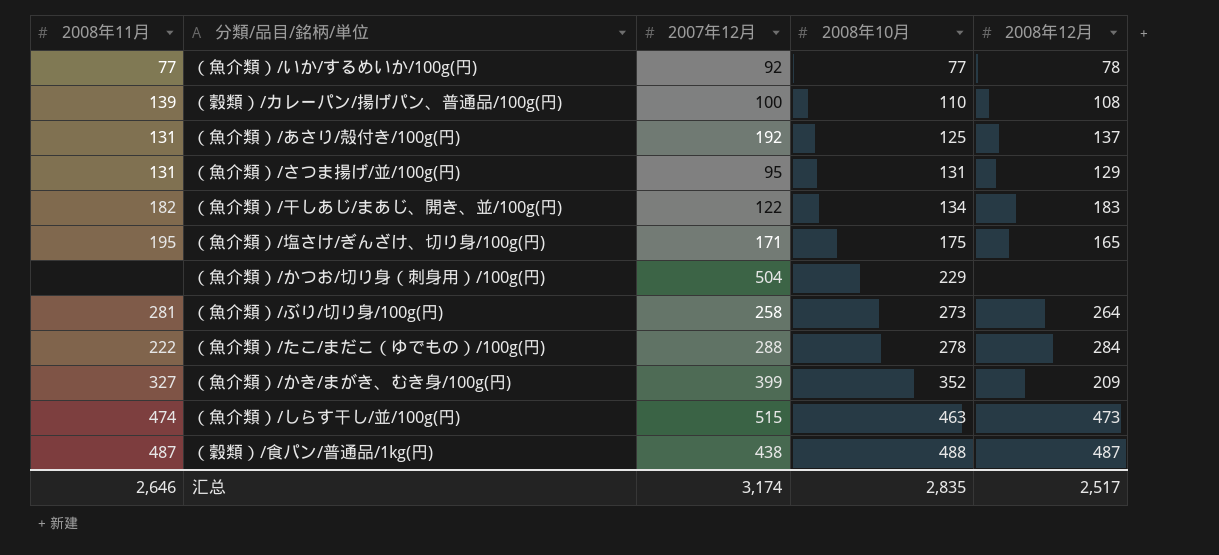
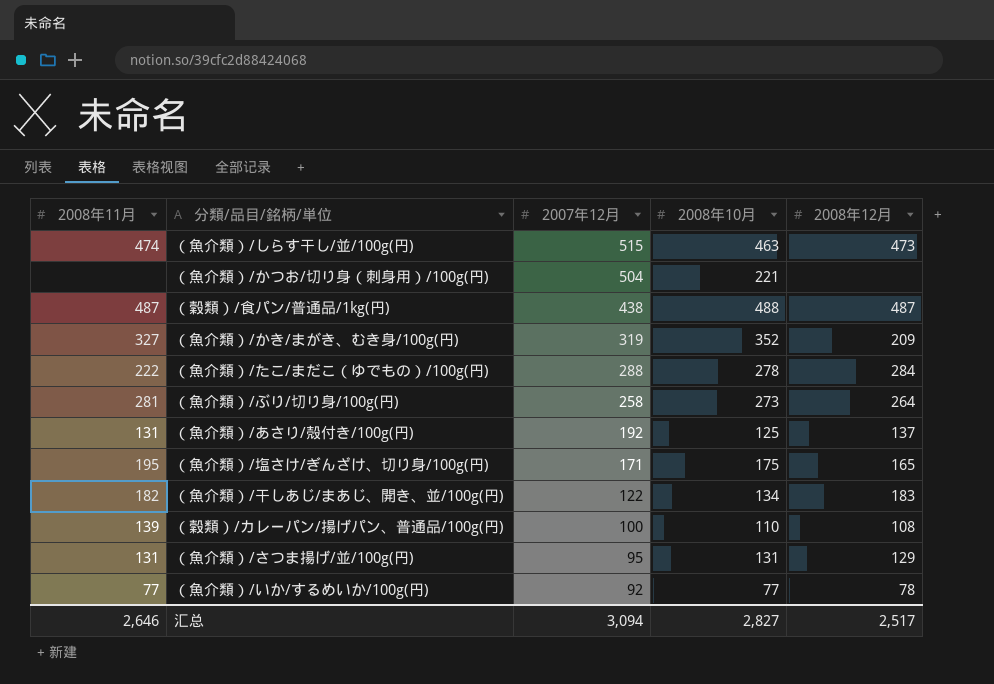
row order: 2008年10月 ascending -> 2007年12月 descending
（魚介類）/かつお/切り身（刺身用）/100g(円) | 2008年10月: 229 -> 221
（魚介類）/かき/まがき、むき身/100g(円) | 2007年12月: 399 -> 319
汇总 | 2007年12月: 3,174 -> 3,094
汇总 | 2008年10月: 2,835 -> 2,827

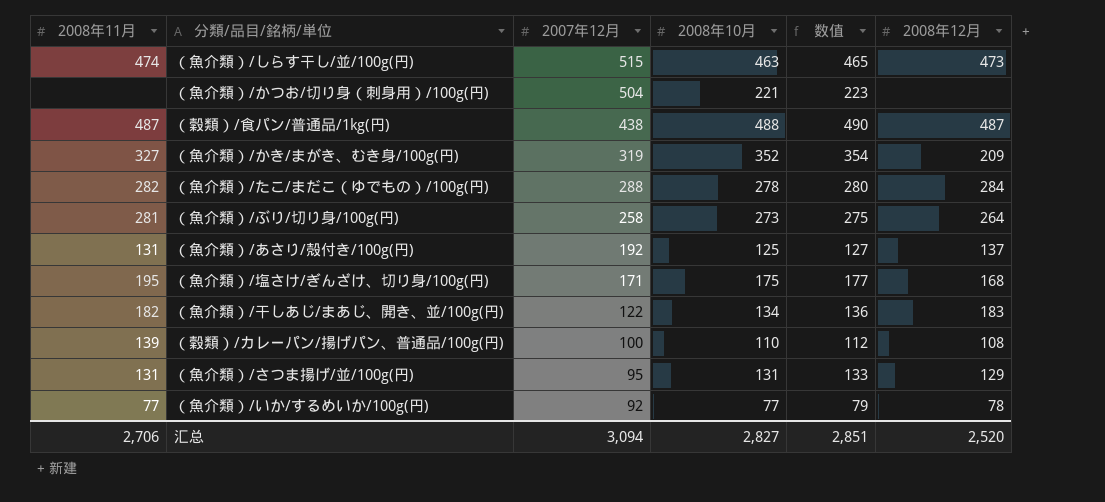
column 数值 | formula: none -> [2008年10月] + 2
（魚介類）/たこ/まだこ（ゆでもの）/100g(円) | 2008年11月: 222 -> 282
（魚介類）/塩さけ/ぎんざけ、切り身/100g(円) | 2008年12月: 165 -> 168
汇总 | 2008年11月: 2,646 -> 2,706
汇总 | 2008年12月: 2,517 -> 2,520

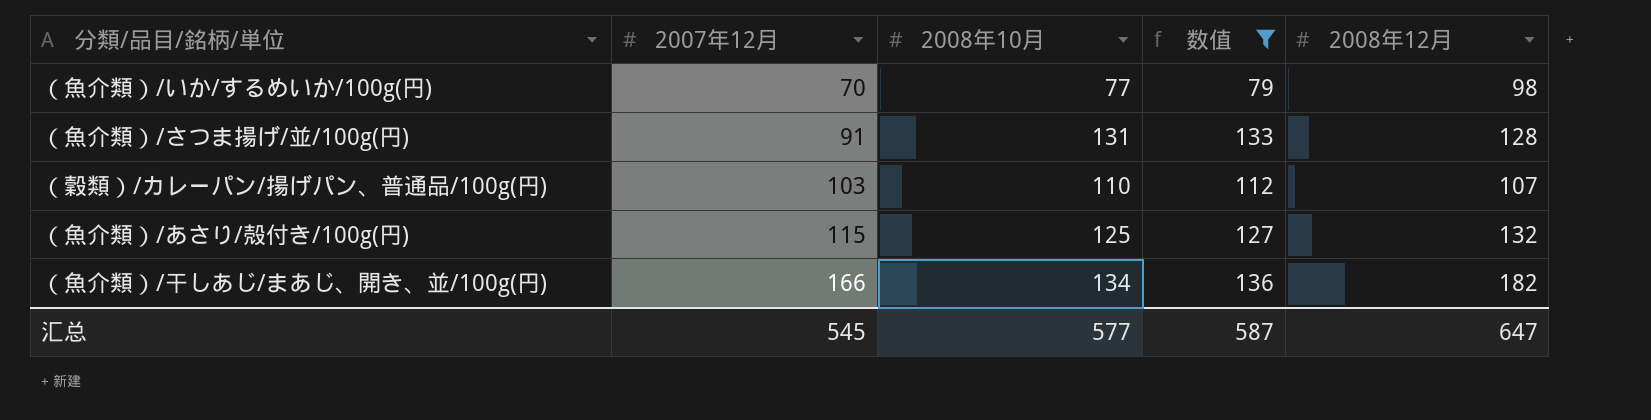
filter: none -> 数值 <= 136
row order: 2007年12月 descending -> 2007年12月 ascending
column 2008年11月 | position: 1 -> none
（魚介類）/いか/するめいか/100g(円) | 2007年12月: 92 -> 70
（魚介類）/いか/するめいか/100g(円) | 2008年12月: 78 -> 98
（魚介類）/さつま揚げ/並/100g(円) | 2007年12月: 95 -> 91
（魚介類）/さつま揚げ/並/100g(円) | 2008年12月: 129 -> 128
（穀類）/カレーパン/揚げパン、普通品/100g(円) | 2007年12月: 100 -> 103
（穀類）/カレーパン/揚げパン、普通品/100g(円) | 2008年12月: 108 -> 107
（魚介類）/あさり/殻付き/100g(円) | 2007年12月: 192 -> 115
（魚介類）/あさり/殻付き/100g(円) | 2008年12月: 137 -> 132
（魚介類）/干しあじ/まあじ、開き、並/100g(円) | 2007年12月: 122 -> 166
（魚介類）/干しあじ/まあじ、開き、並/100g(円) | 2008年12月: 183 -> 182
汇总 | 2007年12月: 3,094 -> 545
汇总 | 2008年10月: 2,827 -> 577
汇总 | 数值: 2,851 -> 587
汇总 | 2008年12月: 2,520 -> 647

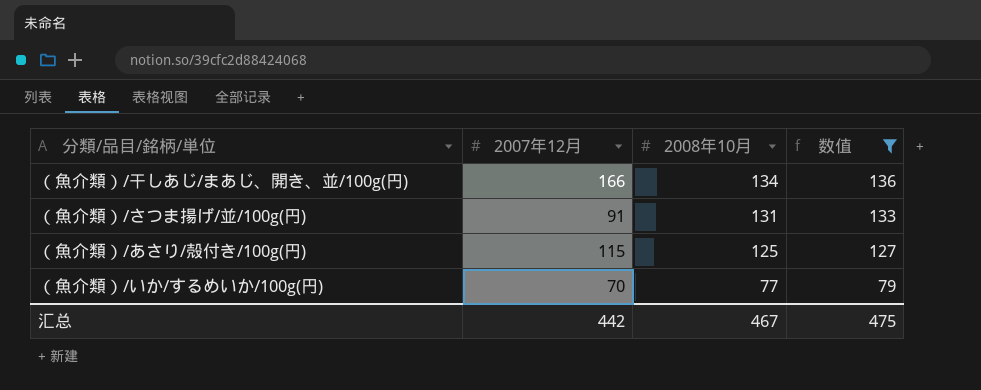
row order: 2007年12月 ascending -> 2008年10月 descending
column 2008年12月 | position: 5 -> none
row （穀類）/カレーパン/揚げパン、普通品/100g(円): 103 | 110 | 112 | 107 -> none
汇总 | 2007年12月: 545 -> 442
汇总 | 2008年10月: 577 -> 467
汇总 | 数值: 587 -> 475

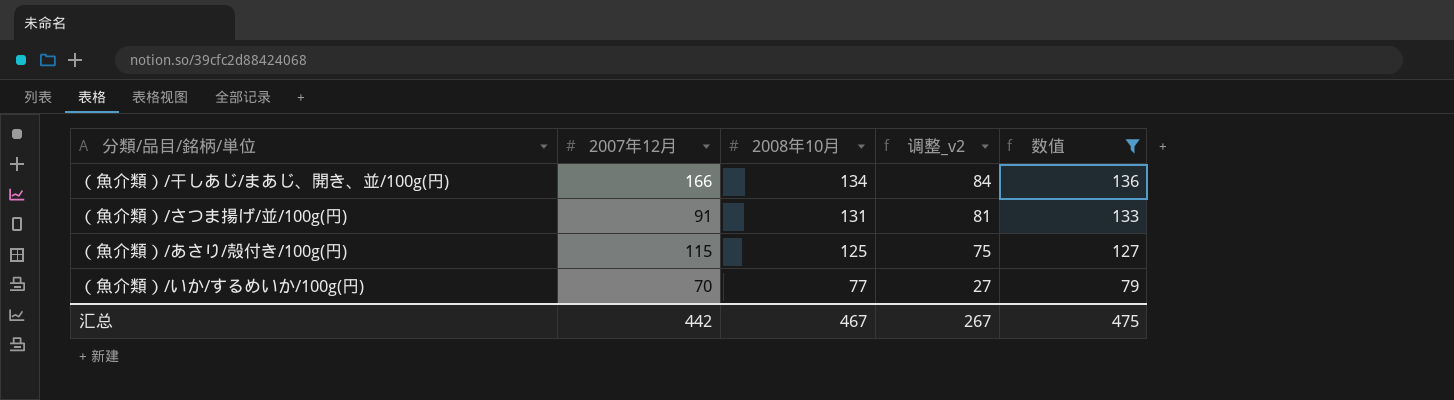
column 调整_v2 | formula: none -> [2008年10月] - 50

